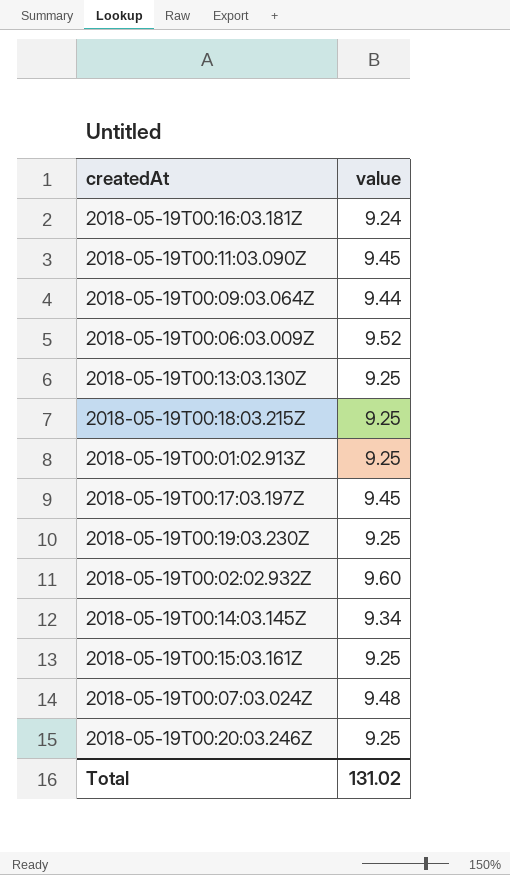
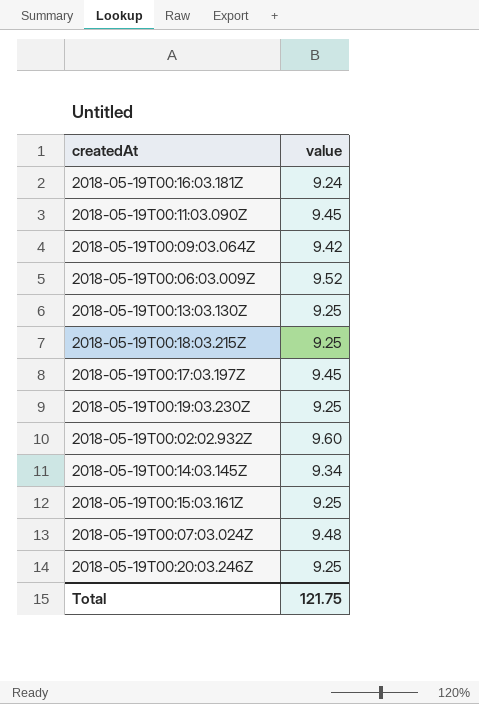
row 2018-05-19T00:01:02.913Z: 9.25 -> none
2018-05-19T00:09:03.064Z | value: 9.44 -> 9.42
Total | value: 131.02 -> 121.75

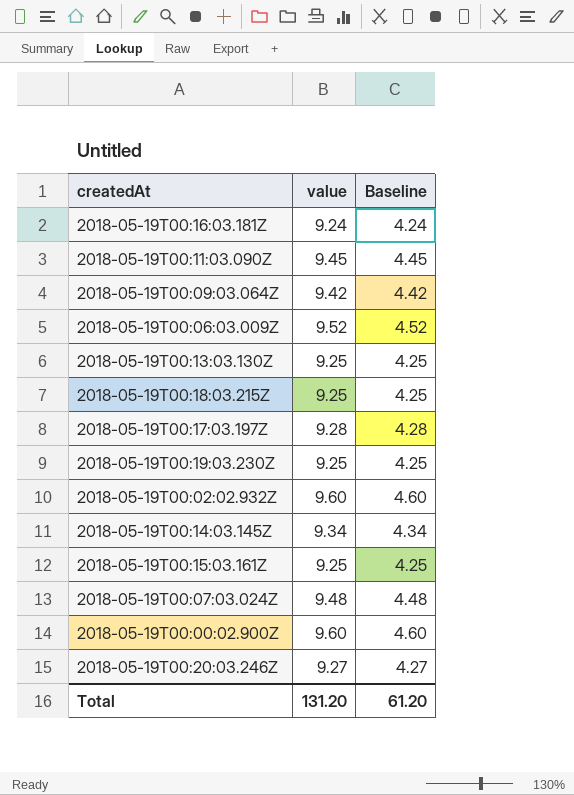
column Baseline | formula: none -> [value] - 5
2018-05-19T00:17:03.197Z | value: 9.45 -> 9.28
row 2018-05-19T00:00:02.900Z: none -> 9.60 | 4.60
2018-05-19T00:20:03.246Z | value: 9.25 -> 9.27
Total | value: 121.75 -> 131.20

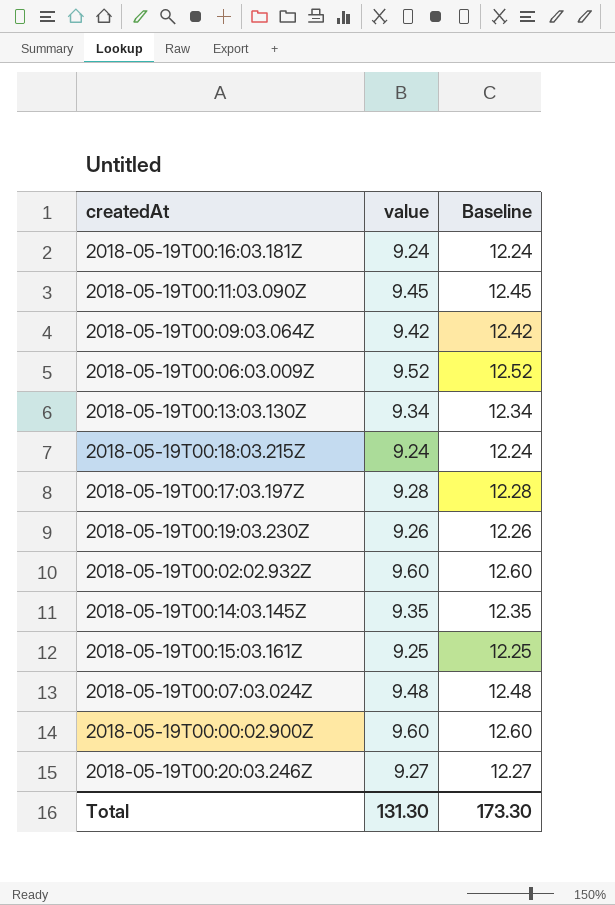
column Baseline | formula: [value] - 5 -> [value] + 3
2018-05-19T00:13:03.130Z | value: 9.25 -> 9.34
2018-05-19T00:18:03.215Z | value: 9.25 -> 9.24
2018-05-19T00:19:03.230Z | value: 9.25 -> 9.26
2018-05-19T00:14:03.145Z | value: 9.34 -> 9.35
Total | value: 131.20 -> 131.30
Total | Baseline: 61.20 -> 173.30

